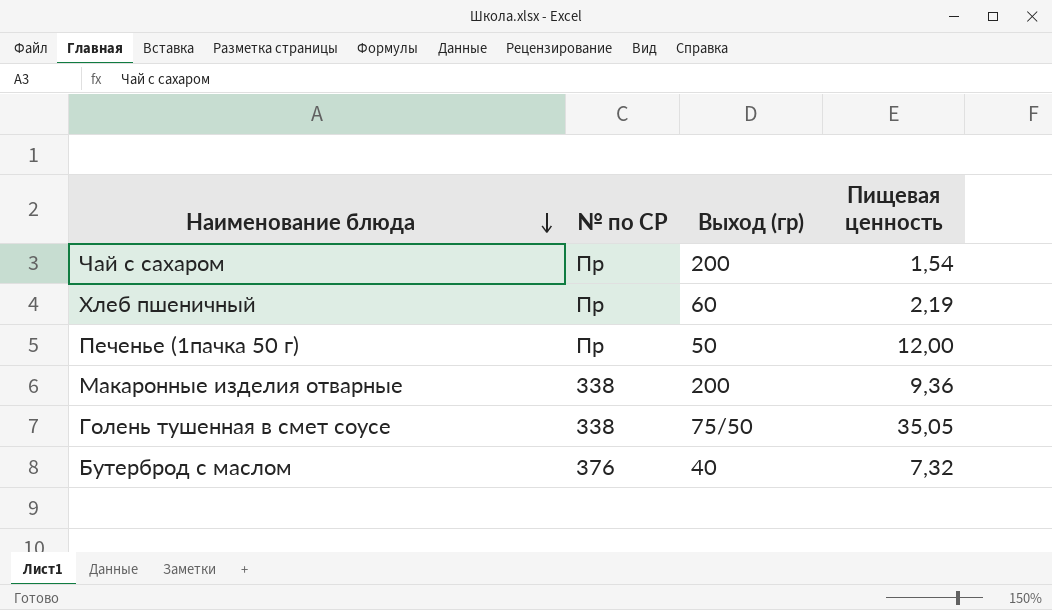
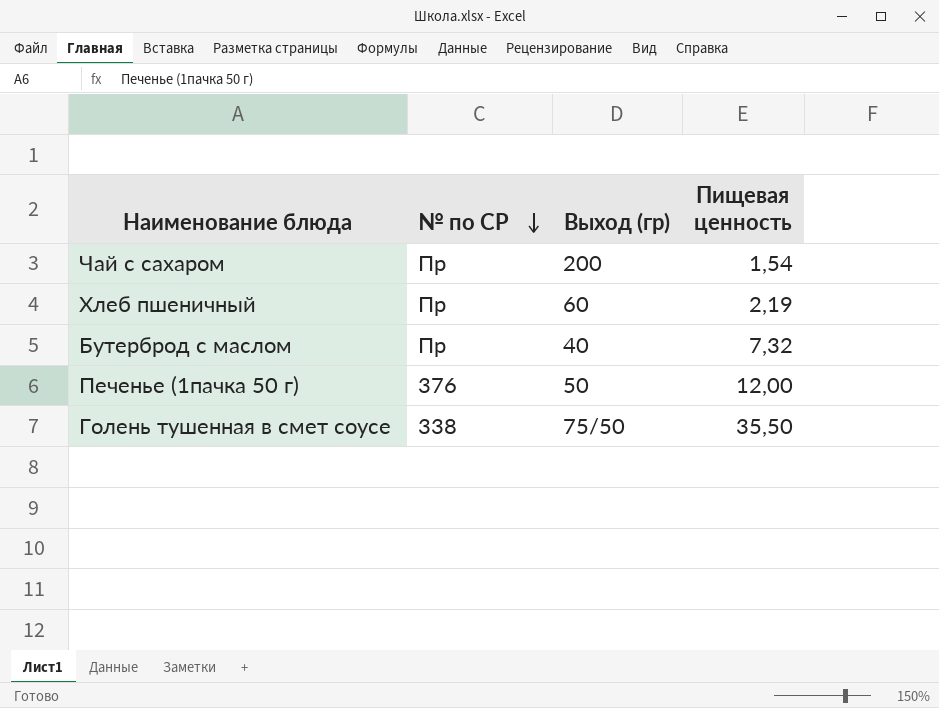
row order: Наименование блюда descending -> № по СР descending
row Макаронные изделия отварные: 338 | 200 | 9,36 -> none
Бутерброд с маслом | № по СР: 376 -> Пр
Печенье (1пачка 50 г) | № по СР: Пр -> 376
Голень тушенная в смет соусе | Пищевая ценность: 35,05 -> 35,50

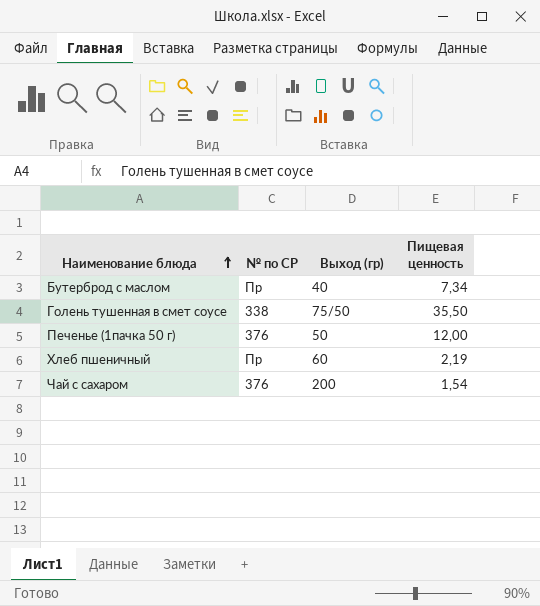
row order: № по СР descending -> Наименование блюда ascending
Бутерброд с маслом | Пищевая ценность: 7,32 -> 7,34
Чай с сахаром | № по СР: Пр -> 376

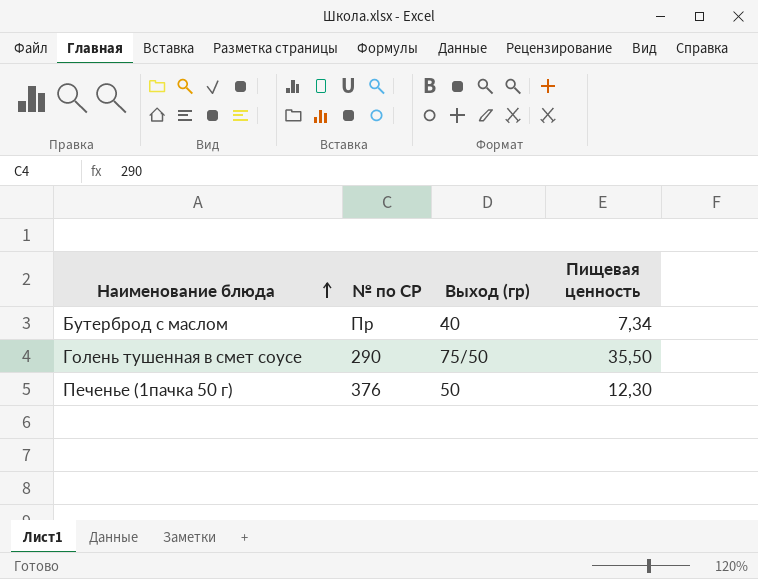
row Хлеб пшеничный: Пр | 60 | 2,19 -> none
row Чай с сахаром: 376 | 200 | 1,54 -> none
Голень тушенная в смет соусе | № по СР: 338 -> 290
Печенье (1пачка 50 г) | Пищевая ценность: 12,00 -> 12,30

